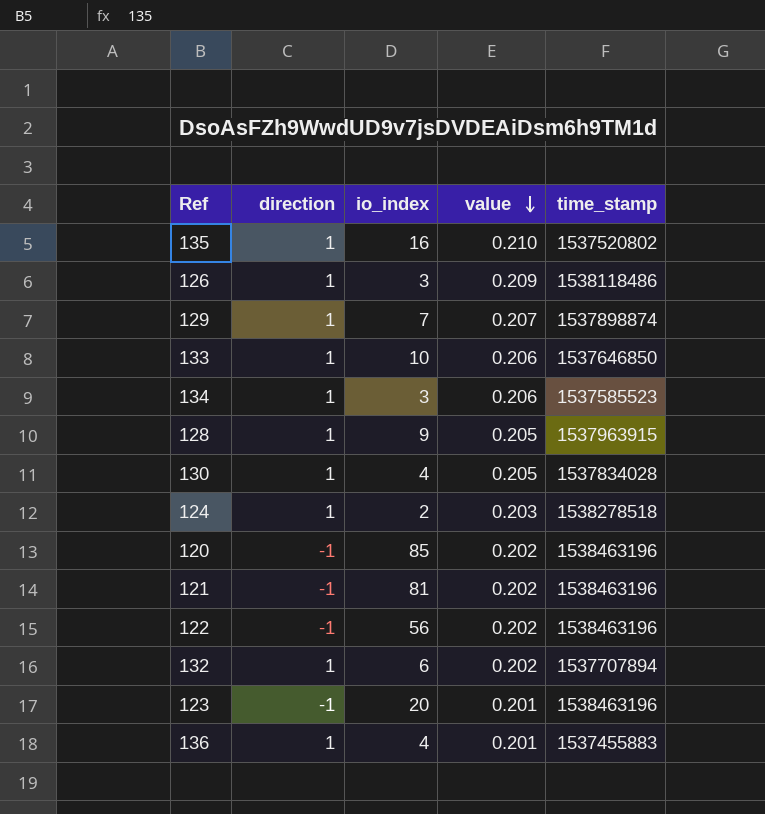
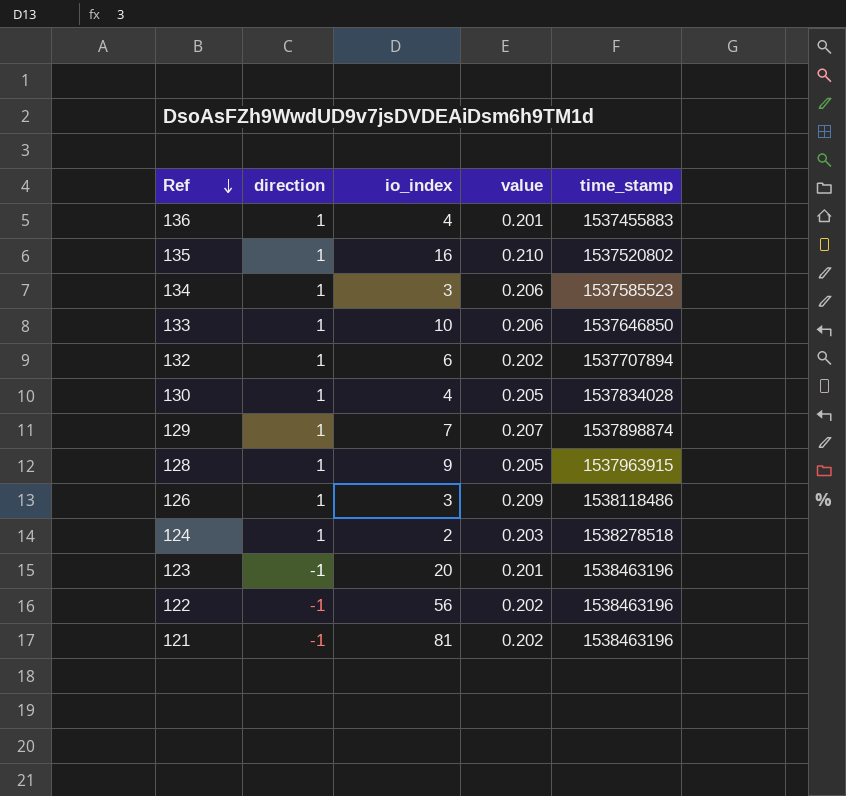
row order: value descending -> Ref descending
row 120: -1 | 85 | 0.202 | 1538463196 -> none

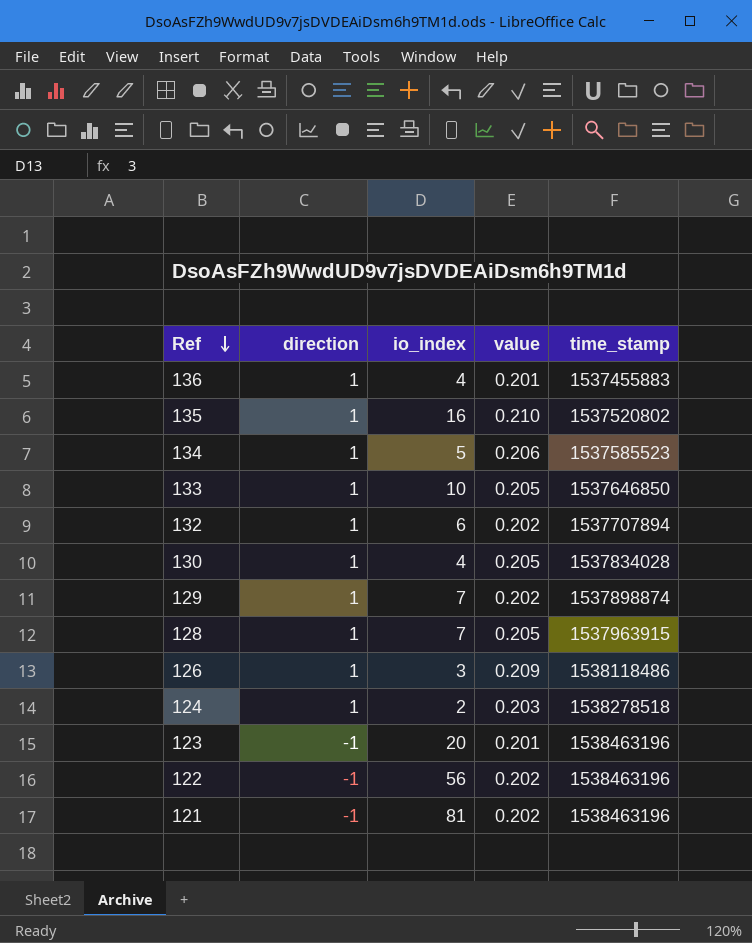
134 | io_index: 3 -> 5
133 | value: 0.206 -> 0.205
129 | value: 0.207 -> 0.202
128 | io_index: 9 -> 7

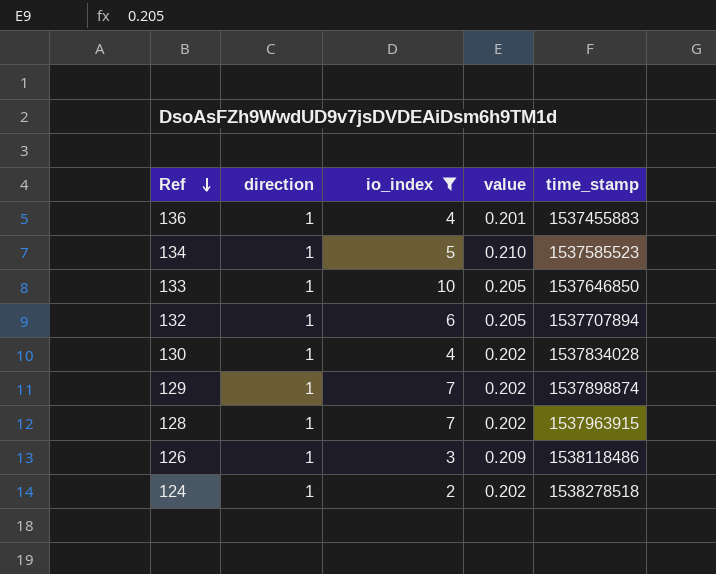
filter: none -> io_index <= 10
134 | value: 0.206 -> 0.210
132 | value: 0.202 -> 0.205
130 | value: 0.205 -> 0.202
128 | value: 0.205 -> 0.202
124 | value: 0.203 -> 0.202

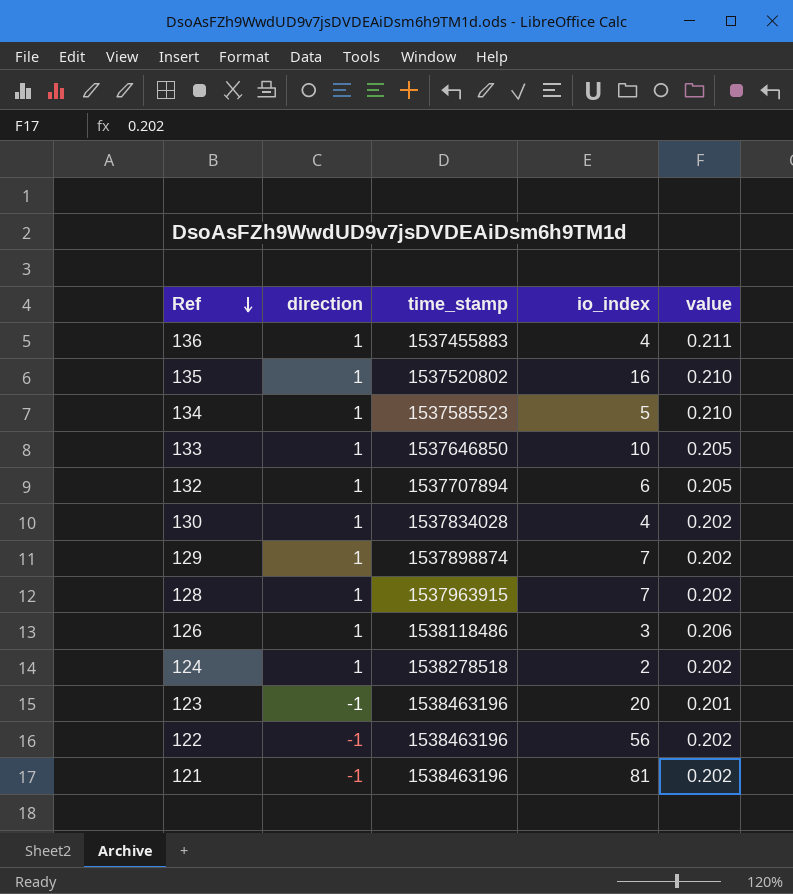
filter: io_index <= 10 -> none
column time_stamp | position: 5 -> 3
136 | value: 0.201 -> 0.211
126 | value: 0.209 -> 0.206

